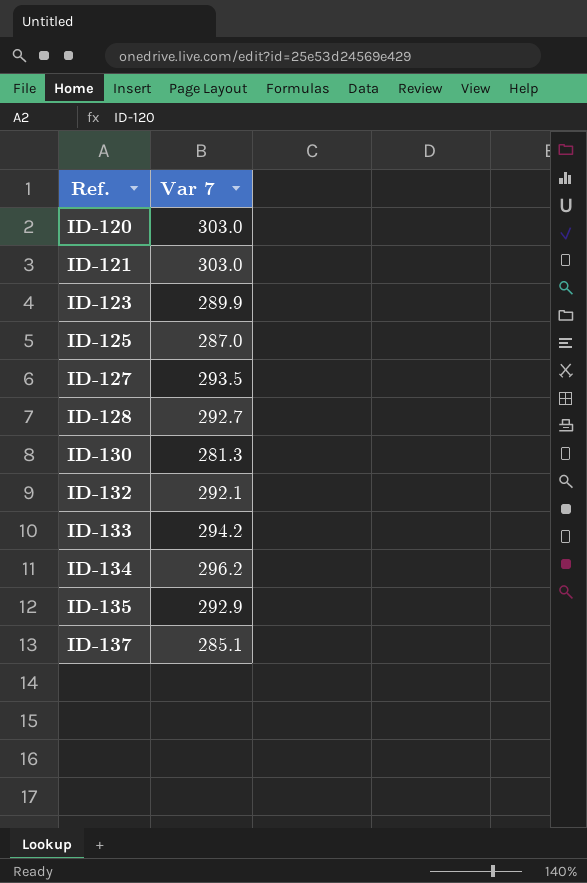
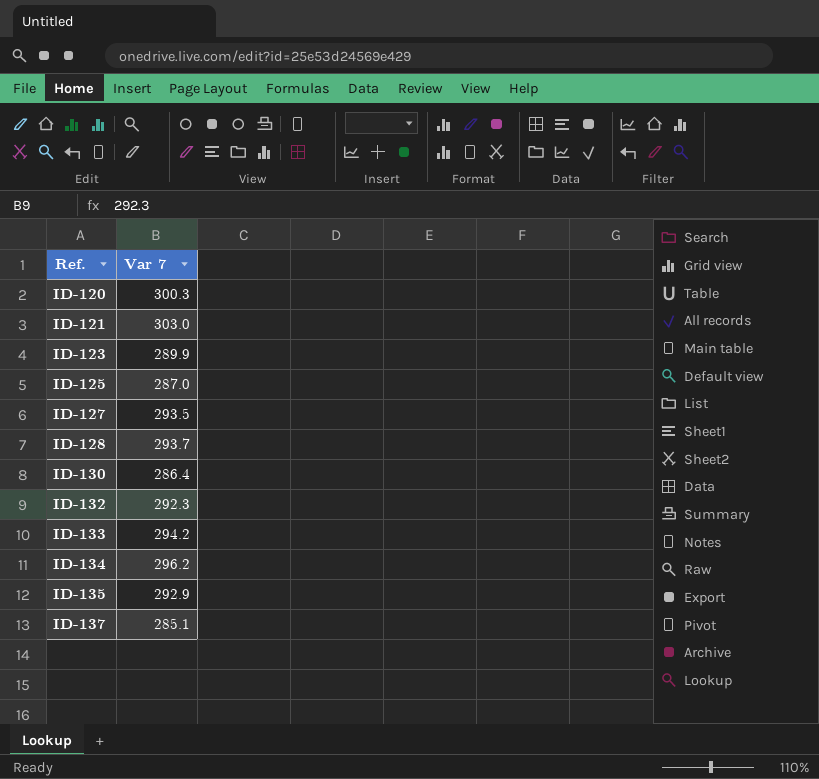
ID-120 | Var 7: 303.0 -> 300.3
ID-128 | Var 7: 292.7 -> 293.7
ID-130 | Var 7: 281.3 -> 286.4
ID-132 | Var 7: 292.1 -> 292.3

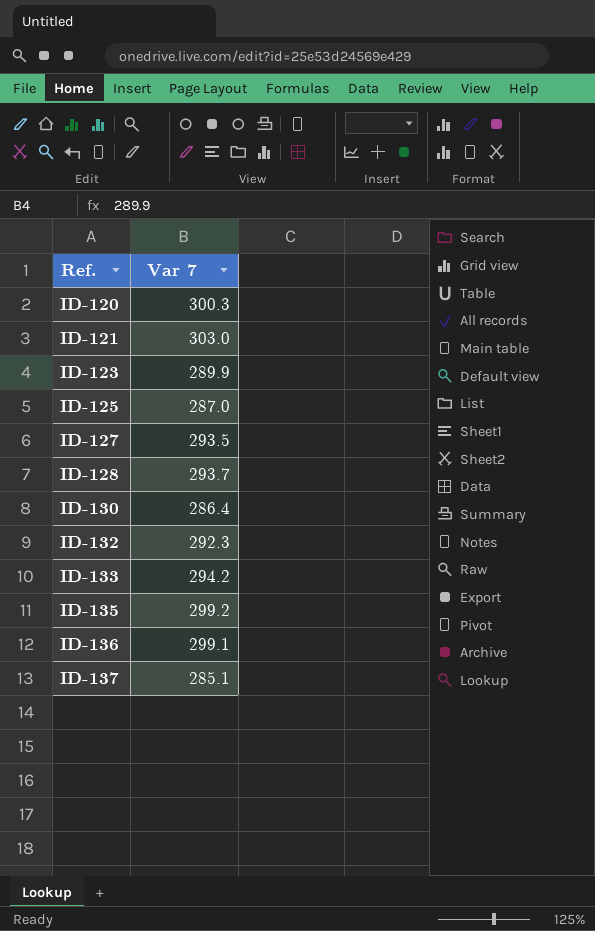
row ID-134: 296.2 -> none
ID-135 | Var 7: 292.9 -> 299.2
row ID-136: none -> 299.1

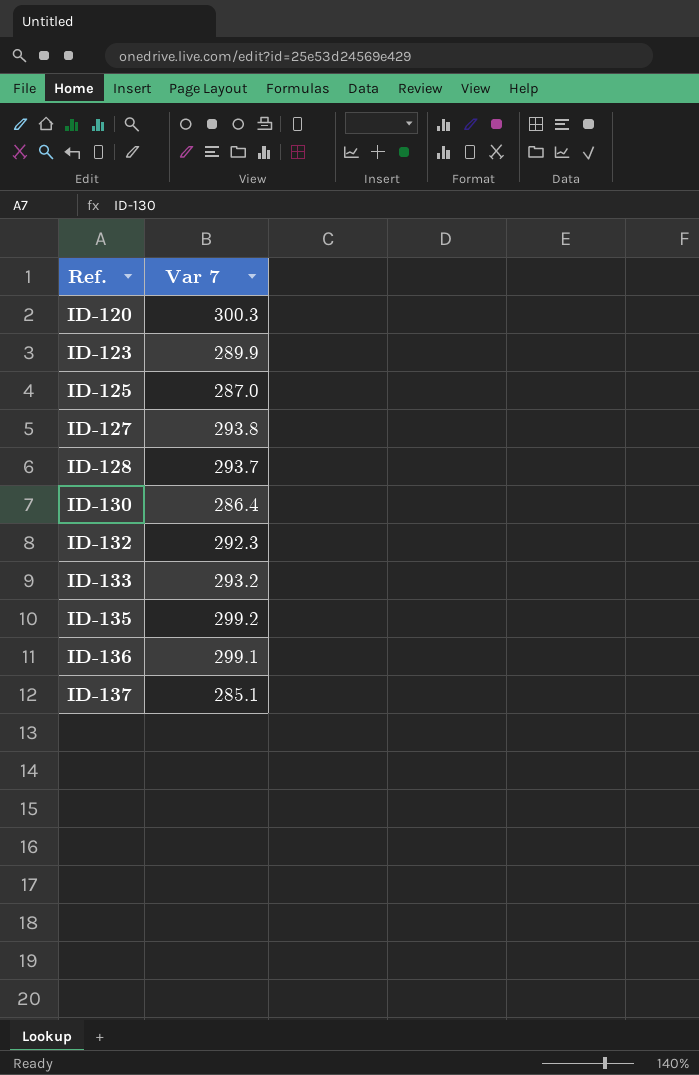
row ID-121: 303.0 -> none
ID-127 | Var 7: 293.5 -> 293.8
ID-133 | Var 7: 294.2 -> 293.2

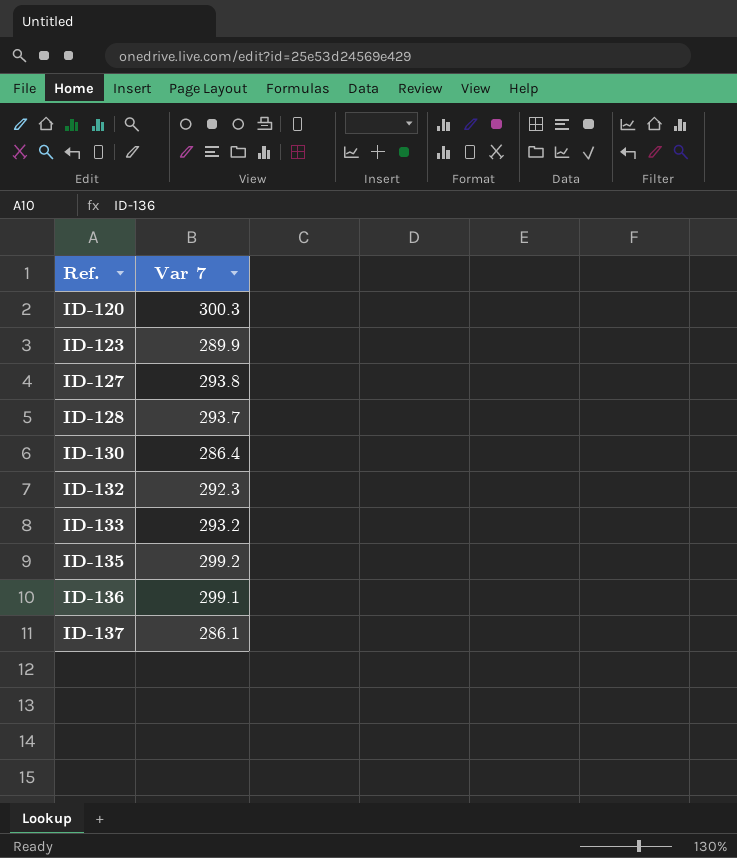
row ID-125: 287.0 -> none
ID-137 | Var 7: 285.1 -> 286.1

